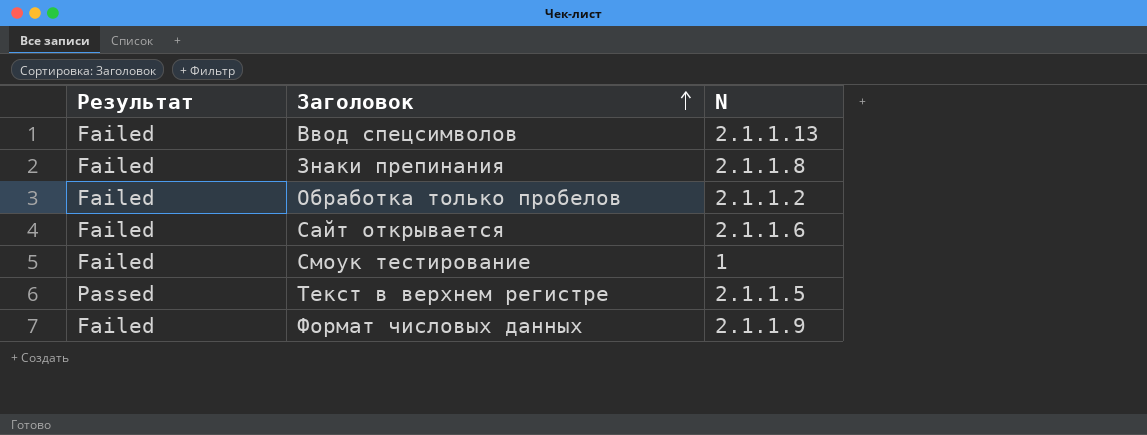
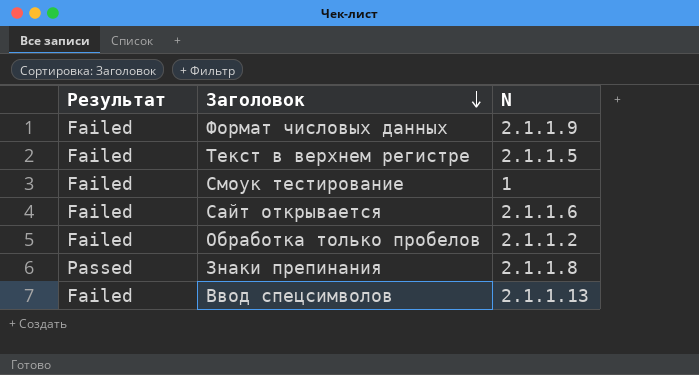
row order: Заголовок ascending -> Заголовок descending
Текст в верхнем регистре | Результат: Passed -> Failed
Знаки препинания | Результат: Failed -> Passed

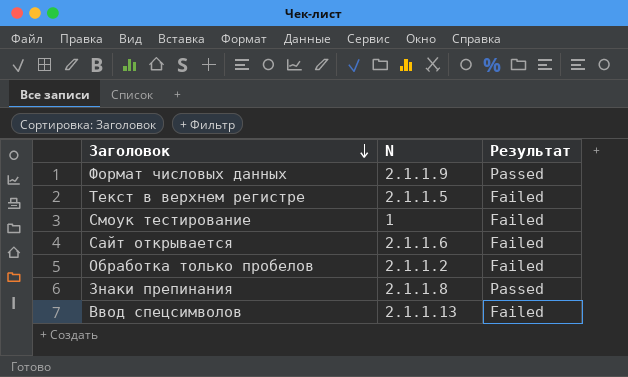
column Результат | position: 1 -> 3
Формат числовых данных | Результат: Failed -> Passed

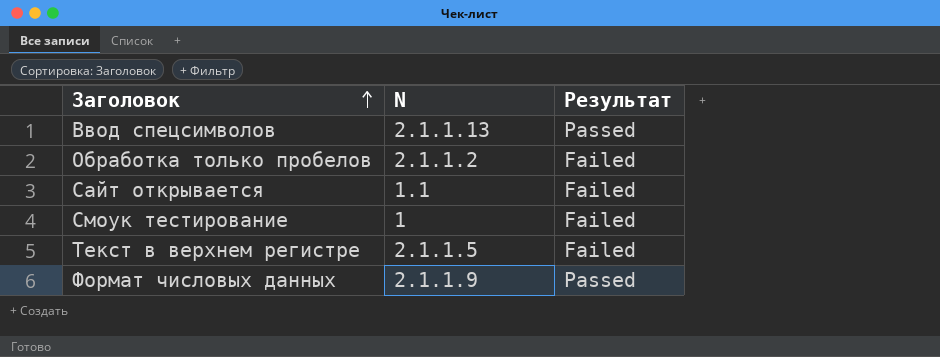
row order: Заголовок descending -> Заголовок ascending
row Знаки препинания: 2.1.1.8 | Passed -> none
Ввод спецсимволов | Результат: Failed -> Passed
Сайт открывается | N: 2.1.1.6 -> 1.1

